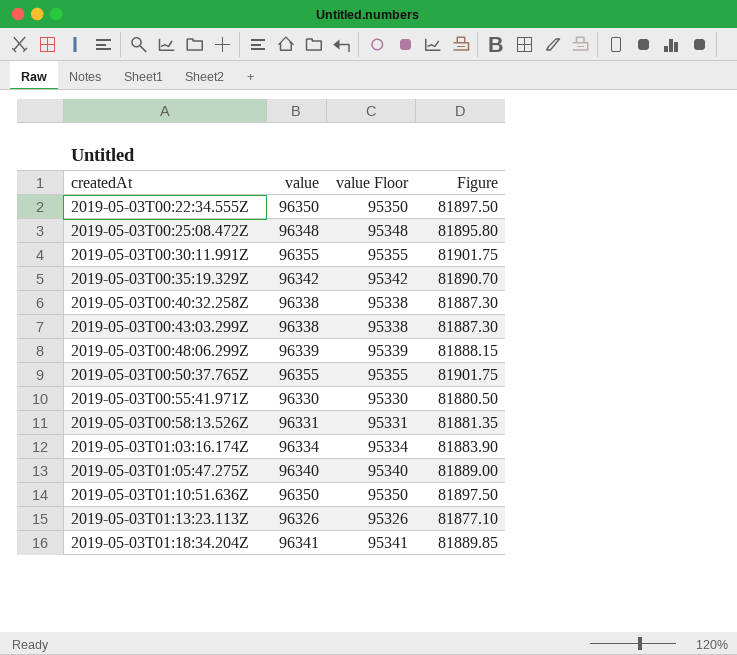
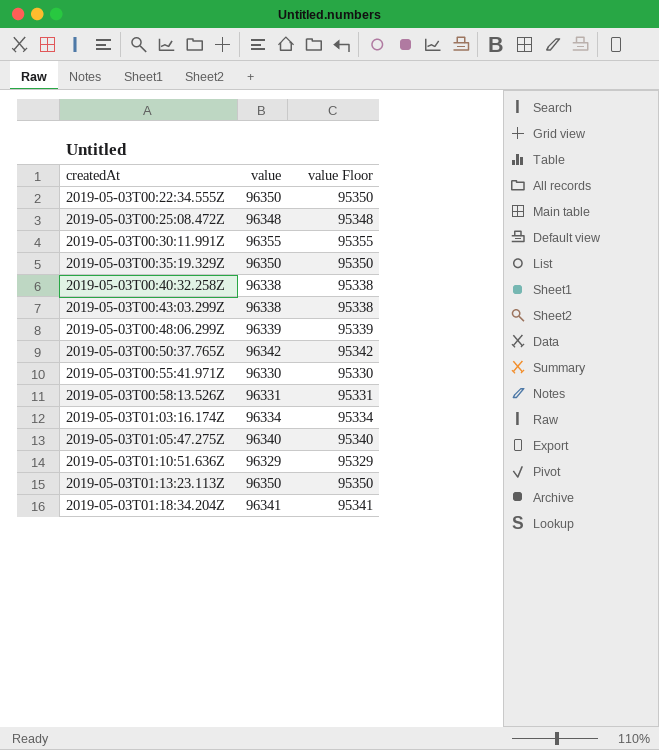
column Figure | formula: [value] * 0.85 -> none
2019-05-03T00:35:19.329Z | value: 96342 -> 96350
2019-05-03T00:35:19.329Z | value Floor: 95342 -> 95350
2019-05-03T00:50:37.765Z | value: 96355 -> 96342
2019-05-03T00:50:37.765Z | value Floor: 95355 -> 95342
2019-05-03T01:10:51.636Z | value: 96350 -> 96329
2019-05-03T01:10:51.636Z | value Floor: 95350 -> 95329
2019-05-03T01:13:23.113Z | value: 96326 -> 96350
2019-05-03T01:13:23.113Z | value Floor: 95326 -> 95350

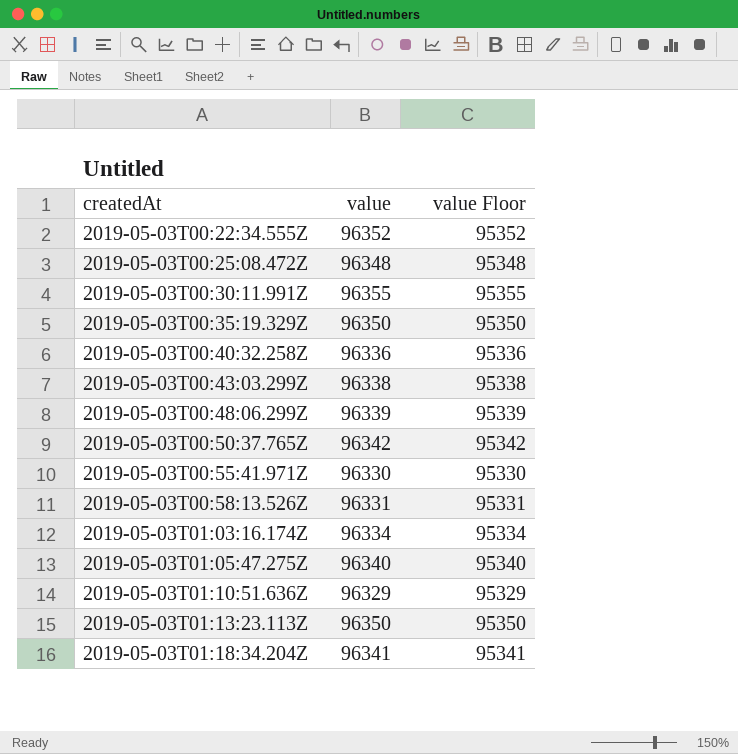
2019-05-03T00:22:34.555Z | value: 96350 -> 96352
2019-05-03T00:22:34.555Z | value Floor: 95350 -> 95352
2019-05-03T00:40:32.258Z | value: 96338 -> 96336
2019-05-03T00:40:32.258Z | value Floor: 95338 -> 95336

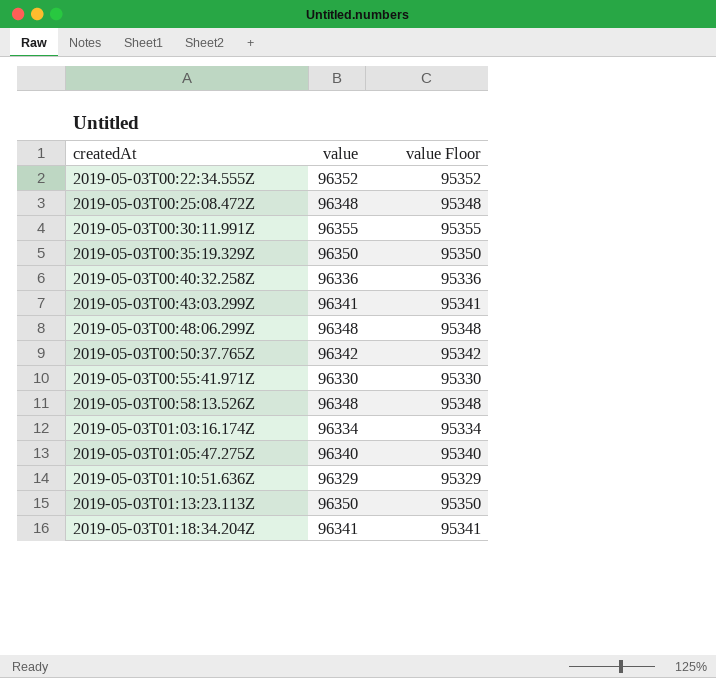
2019-05-03T00:43:03.299Z | value: 96338 -> 96341
2019-05-03T00:43:03.299Z | value Floor: 95338 -> 95341
2019-05-03T00:48:06.299Z | value: 96339 -> 96348
2019-05-03T00:48:06.299Z | value Floor: 95339 -> 95348
2019-05-03T00:58:13.526Z | value: 96331 -> 96348
2019-05-03T00:58:13.526Z | value Floor: 95331 -> 95348

